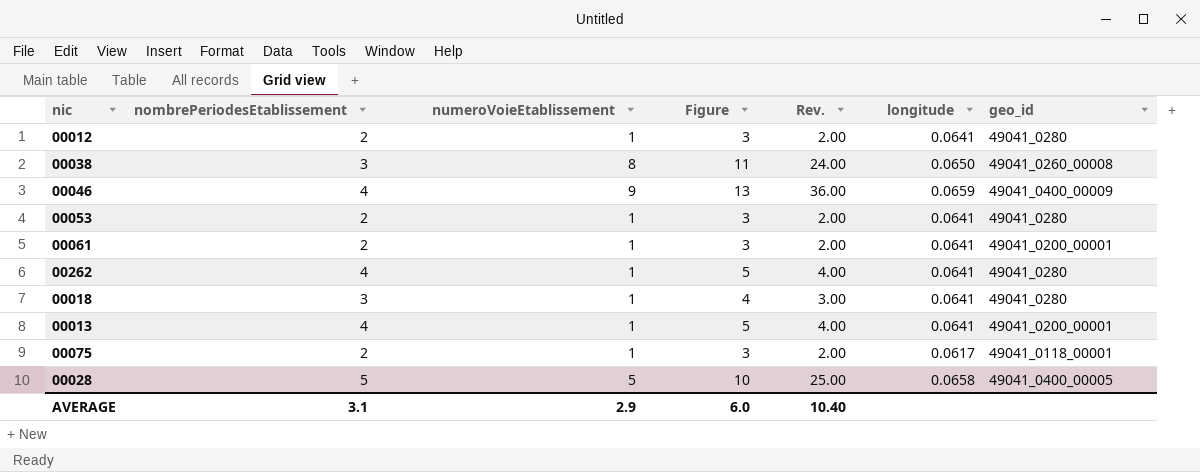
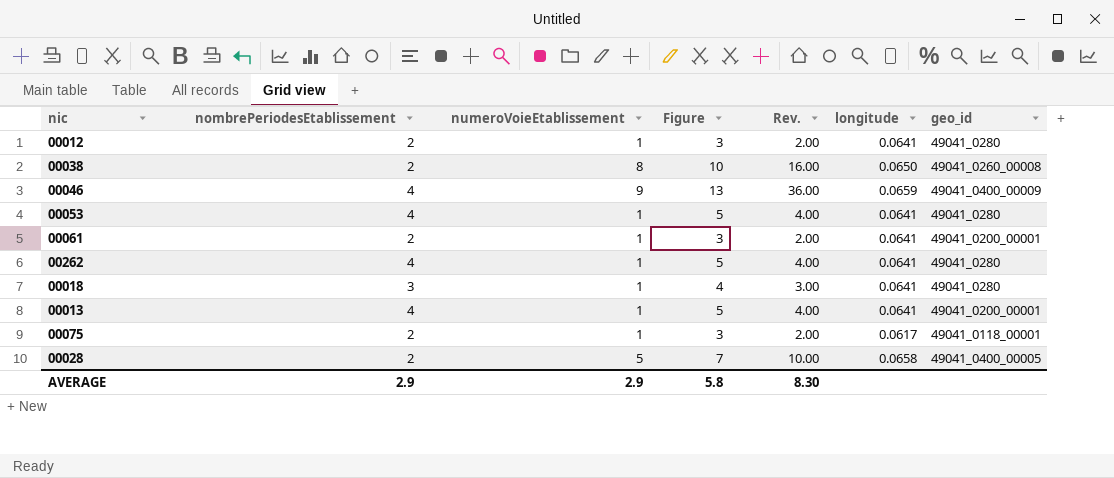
00038 | nombrePeriodesEtablissement: 3 -> 2
00038 | Figure: 11 -> 10
00038 | Rev.: 24.00 -> 16.00
00053 | nombrePeriodesEtablissement: 2 -> 4
00053 | Figure: 3 -> 5
00053 | Rev.: 2.00 -> 4.00
00028 | nombrePeriodesEtablissement: 5 -> 2
00028 | Figure: 10 -> 7
00028 | Rev.: 25.00 -> 10.00
AVERAGE | nombrePeriodesEtablissement: 3.1 -> 2.9
AVERAGE | Figure: 6.0 -> 5.8
AVERAGE | Rev.: 10.40 -> 8.30

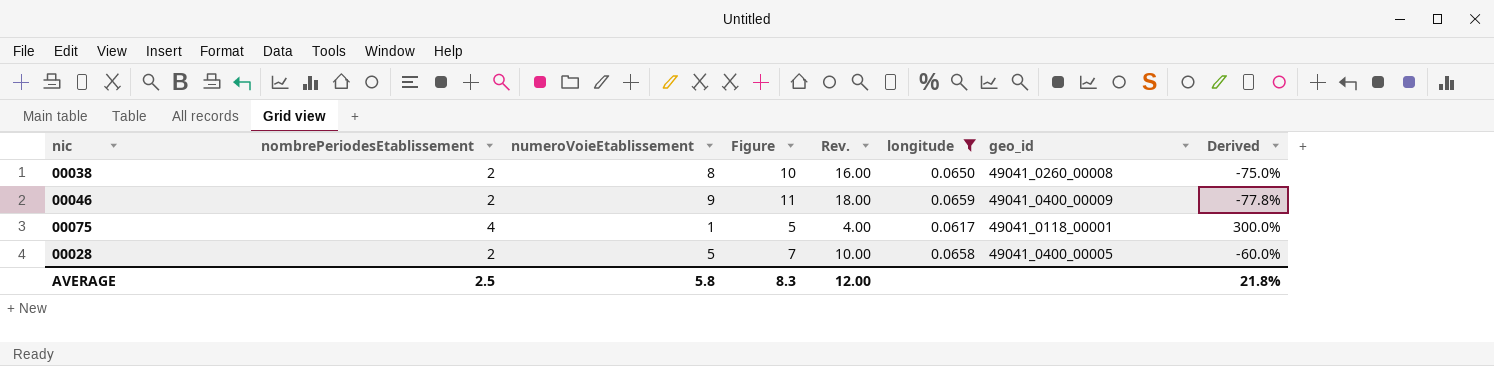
filter: none -> longitude != 0.0641
column Derived | formula: none -> ([nombrePeriodesEtablissement] - [numeroVoieEtablissement]) / [numeroVoieEtablissement]
00046 | nombrePeriodesEtablissement: 4 -> 2
00046 | Figure: 13 -> 11
00046 | Rev.: 36.00 -> 18.00
00075 | nombrePeriodesEtablissement: 2 -> 4
00075 | Figure: 3 -> 5
00075 | Rev.: 2.00 -> 4.00
AVERAGE | nombrePeriodesEtablissement: 2.9 -> 2.5
AVERAGE | numeroVoieEtablissement: 2.9 -> 5.8
AVERAGE | Figure: 5.8 -> 8.3
AVERAGE | Rev.: 8.30 -> 12.00

